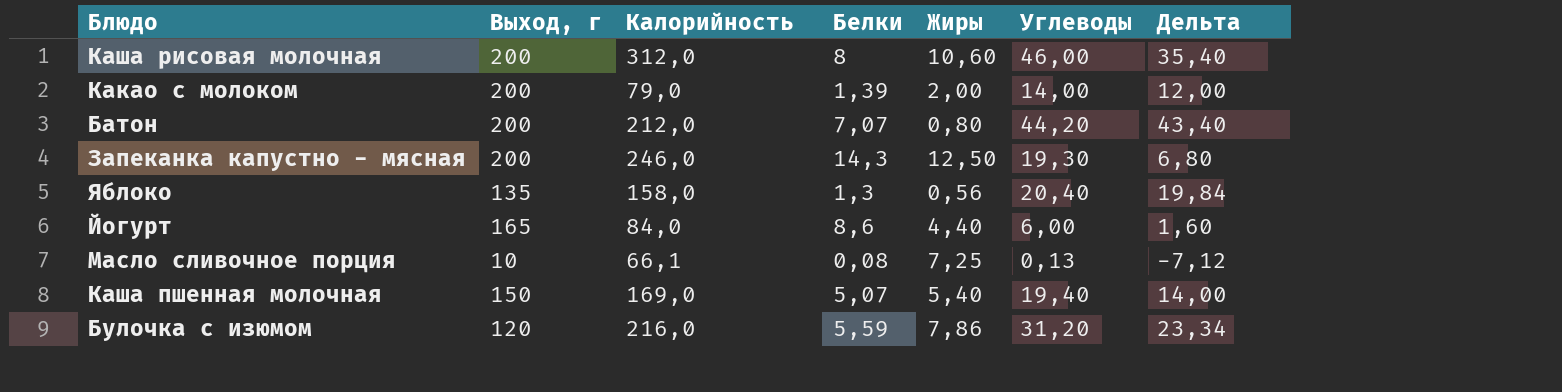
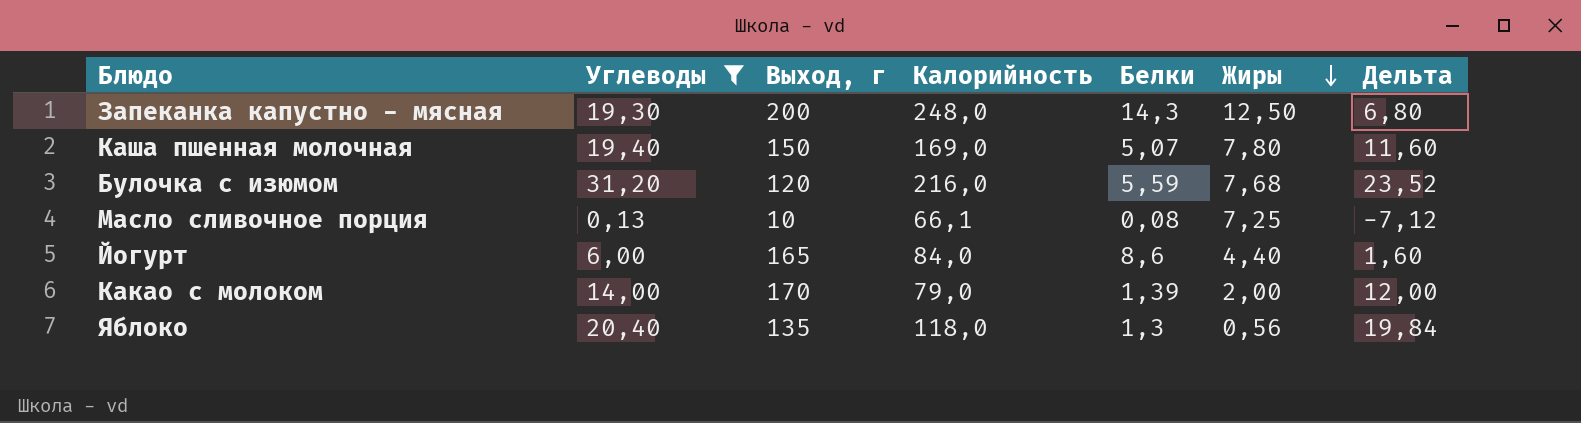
filter: none -> Углеводы <= 31,20
row order: none -> Жиры descending
column Углеводы | position: 6 -> 2
Запеканка капустно - мясная | Калорийность: 246,0 -> 248,0
Каша пшенная молочная | Жиры: 5,40 -> 7,80
Каша пшенная молочная | Дельта: 14,00 -> 11,60
Булочка с изюмом | Жиры: 7,86 -> 7,68
Булочка с изюмом | Дельта: 23,34 -> 23,52
Какао с молоком | Выход, г: 200 -> 170
Яблоко | Калорийность: 158,0 -> 118,0

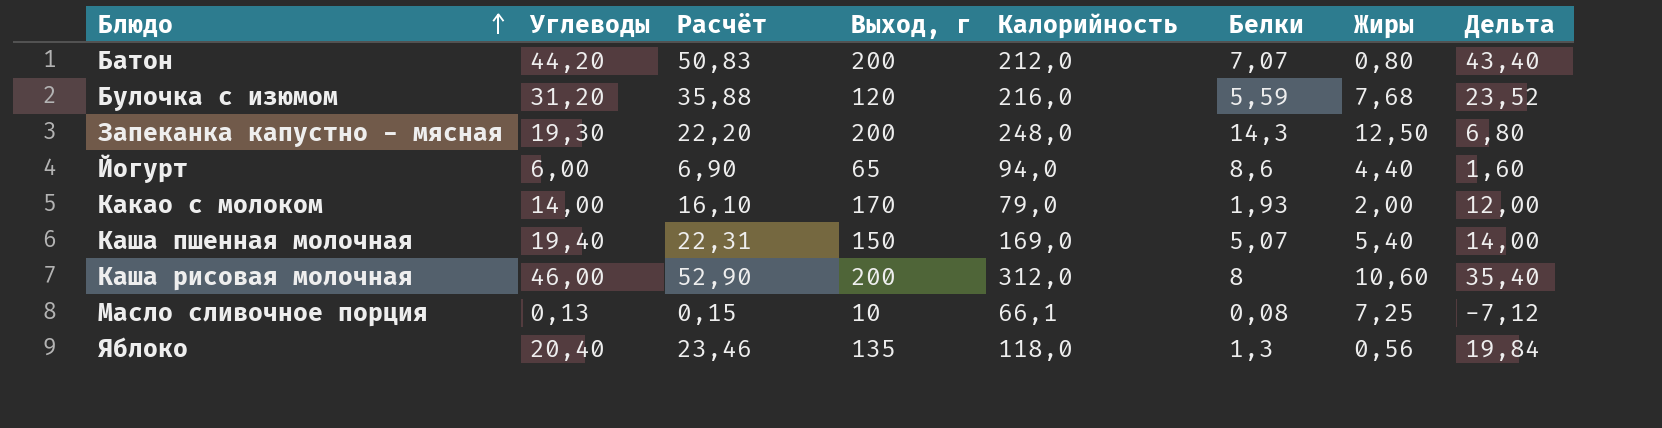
filter: Углеводы <= 31,20 -> none
row order: Жиры descending -> Блюдо ascending
column Расчёт | formula: none -> [Углеводы] * 1,15
Йогурт | Выход, г: 165 -> 65
Йогурт | Калорийность: 84,0 -> 94,0
Какао с молоком | Белки: 1,39 -> 1,93
Каша пшенная молочная | Жиры: 7,80 -> 5,40
Каша пшенная молочная | Дельта: 11,60 -> 14,00

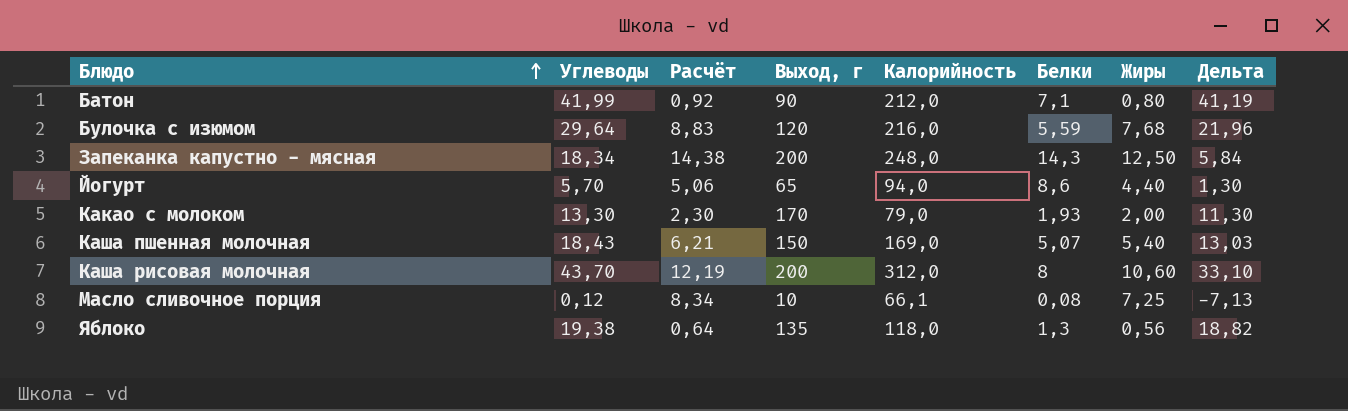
column Расчёт | formula: [Углеводы] * 1,15 -> [Жиры] * 1,15
Батон | Углеводы: 44,20 -> 41,99
Батон | Выход, г: 200 -> 90
Батон | Белки: 7,07 -> 7,1
Батон | Дельта: 43,40 -> 41,19
Булочка с изюмом | Углеводы: 31,20 -> 29,64
Булочка с изюмом | Дельта: 23,52 -> 21,96
Запеканка капустно - мясная | Углеводы: 19,30 -> 18,34
Запеканка капустно - мясная | Дельта: 6,80 -> 5,84
Йогурт | Углеводы: 6,00 -> 5,70
Йогурт | Дельта: 1,60 -> 1,30
Какао с молоком | Углеводы: 14,00 -> 13,30
Какао с молоком | Дельта: 12,00 -> 11,30
Каша пшенная молочная | Углеводы: 19,40 -> 18,43
Каша пшенная молочная | Дельта: 14,00 -> 13,03
Каша рисовая молочная | Углеводы: 46,00 -> 43,70
Каша рисовая молочная | Дельта: 35,40 -> 33,10
Масло сливочное порция | Углеводы: 0,13 -> 0,12
Масло сливочное порция | Дельта: -7,12 -> -7,13
Яблоко | Углеводы: 20,40 -> 19,38
Яблоко | Дельта: 19,84 -> 18,82

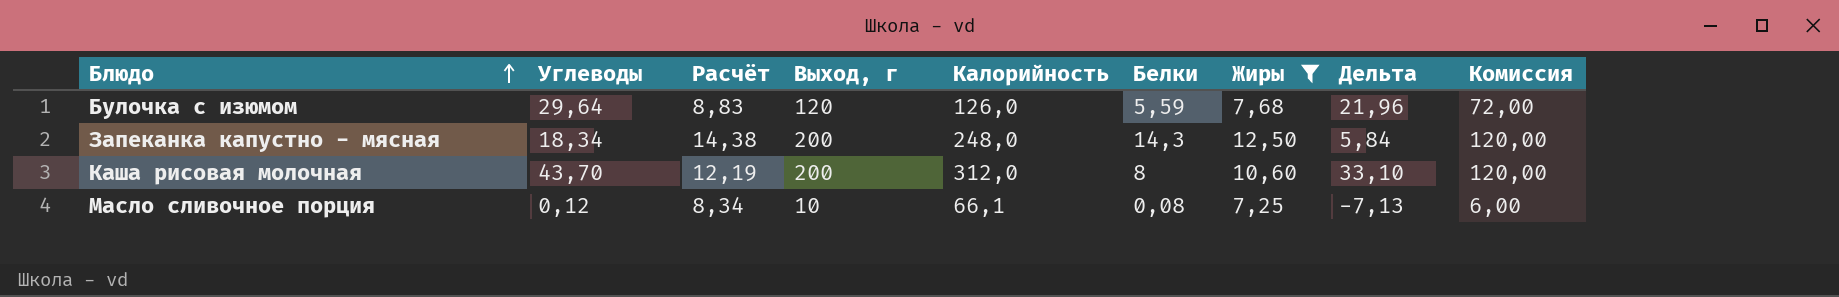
filter: none -> Жиры >= 7,25
column Комиссия | formula: none -> [Выход, г] * 0,6
Булочка с изюмом | Калорийность: 216,0 -> 126,0

